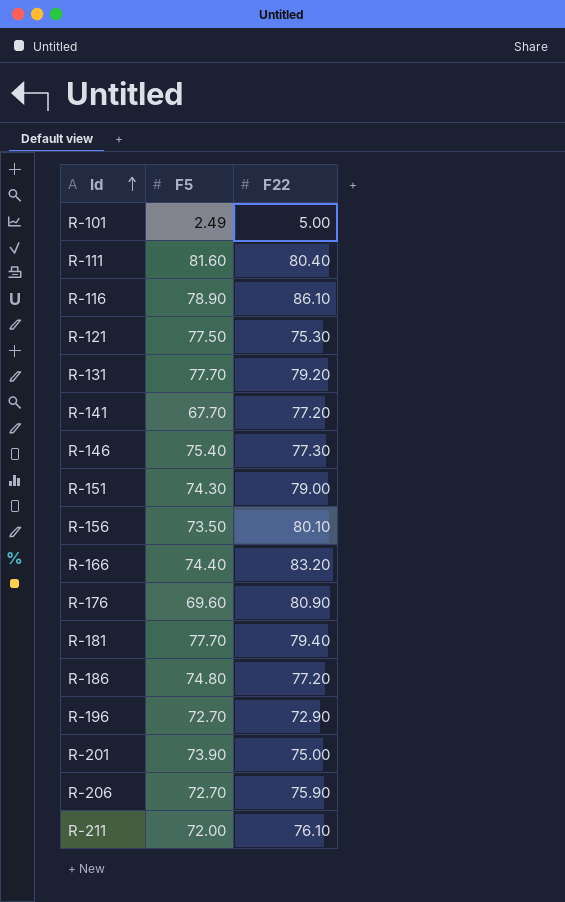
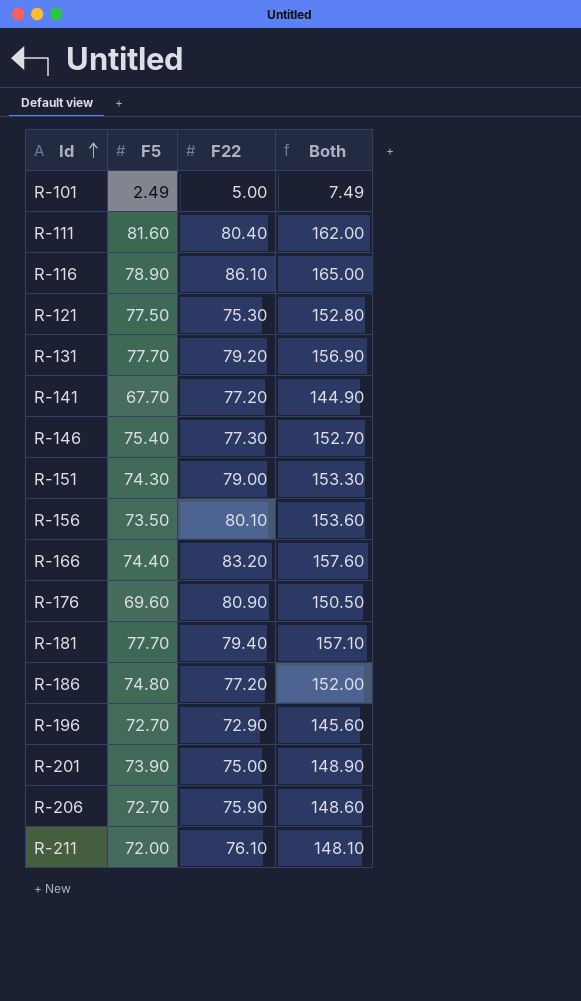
column Both | formula: none -> [F5] + [F22]

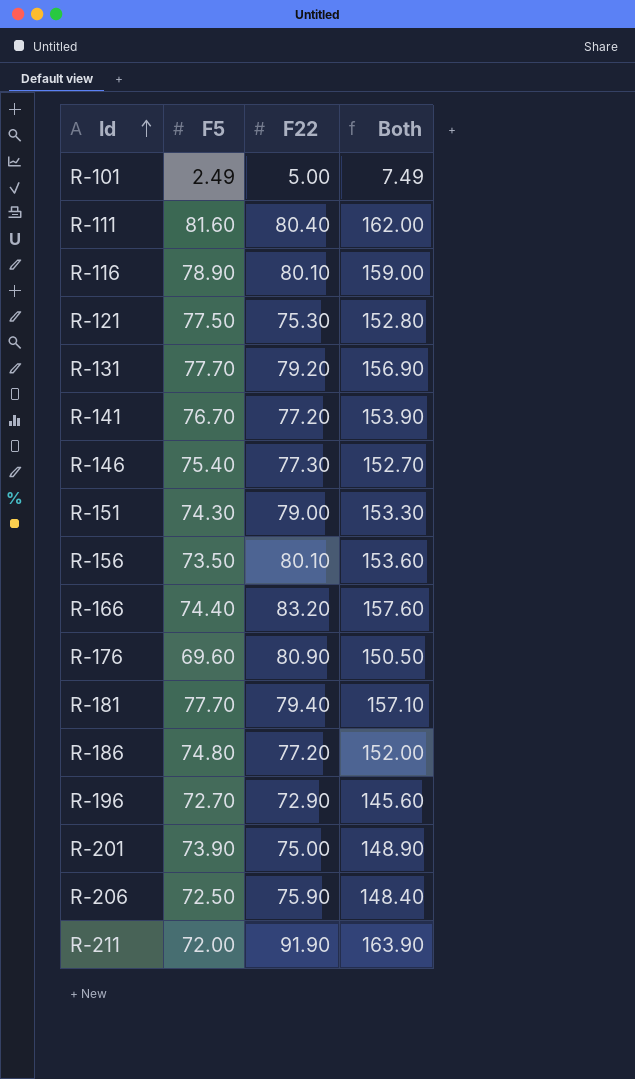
R-116 | F22: 86.10 -> 80.10
R-116 | Both: 165.00 -> 159.00
R-141 | F5: 67.70 -> 76.70
R-141 | Both: 144.90 -> 153.90
R-206 | F5: 72.70 -> 72.50
R-206 | Both: 148.60 -> 148.40
R-211 | F22: 76.10 -> 91.90
R-211 | Both: 148.10 -> 163.90

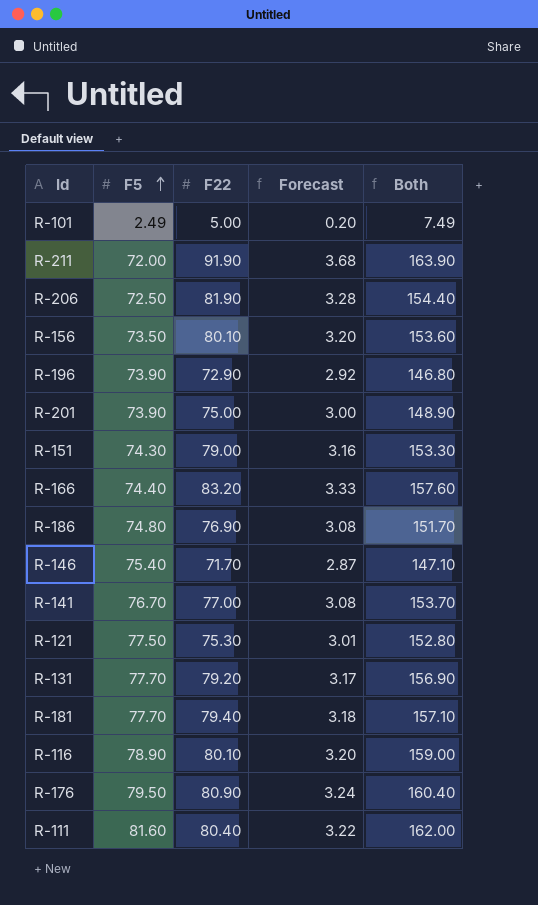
row order: Id ascending -> F5 ascending
column Forecast | formula: none -> [F22] * 0.04
R-206 | F22: 75.90 -> 81.90
R-206 | Both: 148.40 -> 154.40
R-196 | F5: 72.70 -> 73.90
R-196 | Both: 145.60 -> 146.80
R-186 | F22: 77.20 -> 76.90
R-186 | Both: 152.00 -> 151.70
R-146 | F22: 77.30 -> 71.70
R-146 | Both: 152.70 -> 147.10
R-141 | F22: 77.20 -> 77.00
R-141 | Both: 153.90 -> 153.70
R-176 | F5: 69.60 -> 79.50
R-176 | Both: 150.50 -> 160.40

